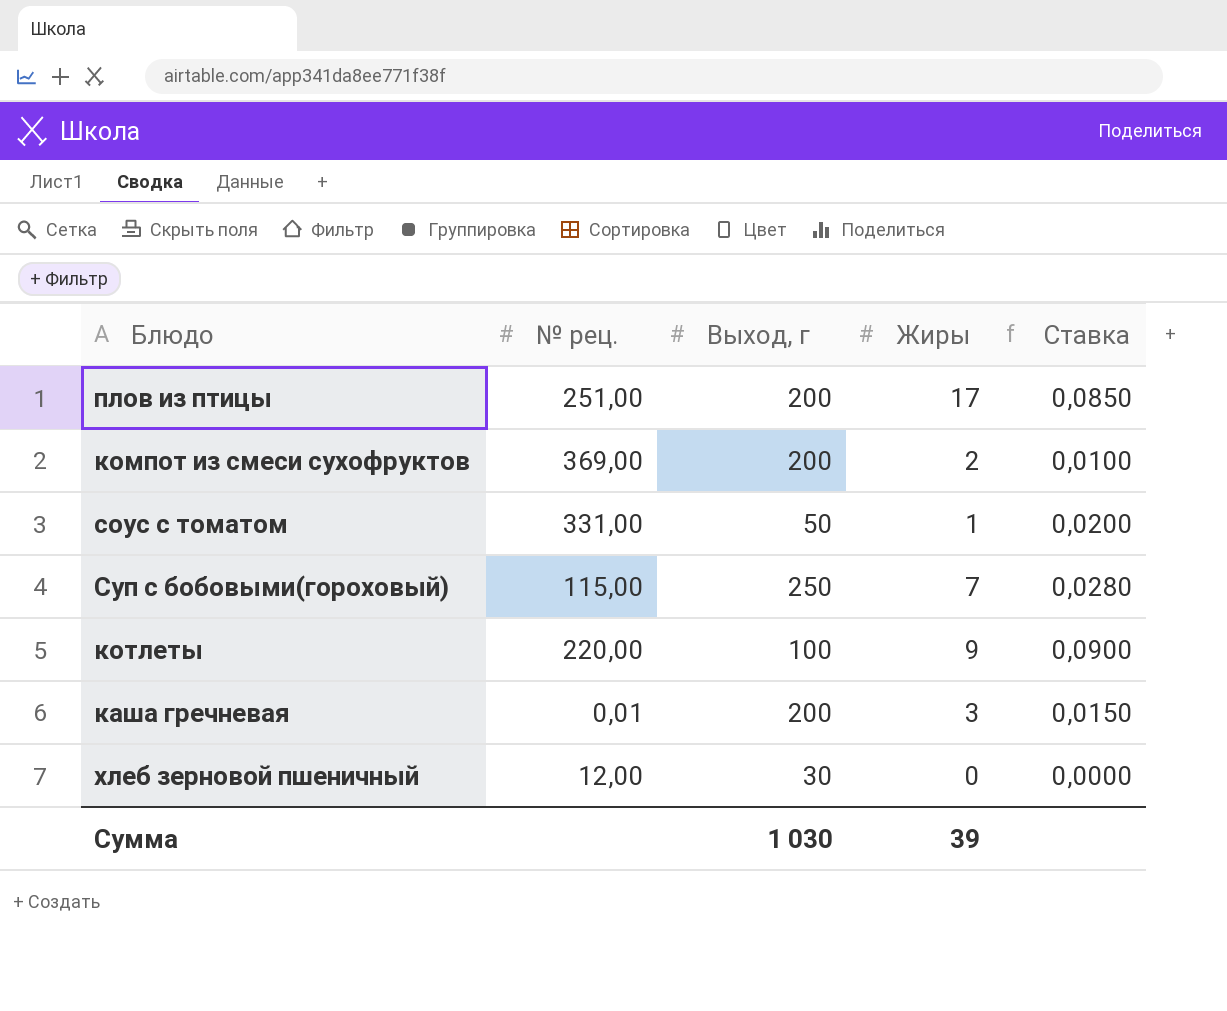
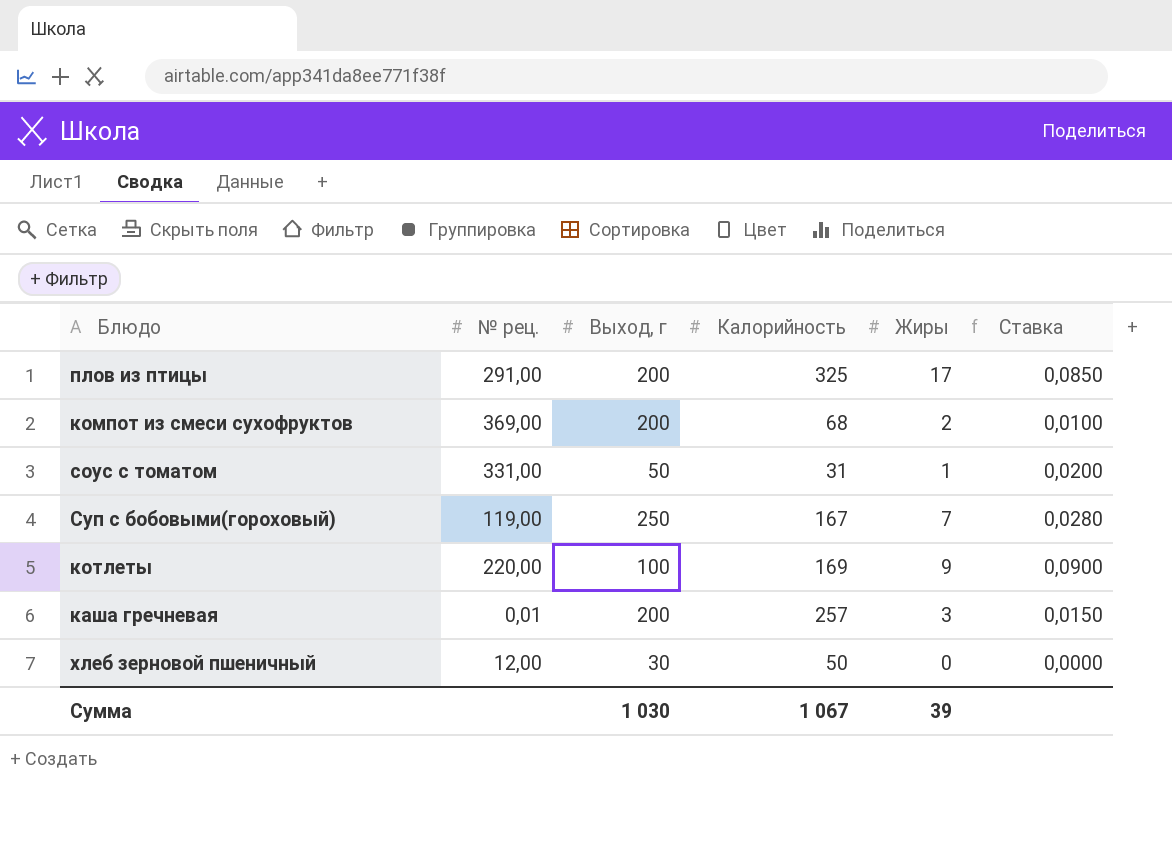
column Калорийность | position: none -> 4
плов из птицы | № рец.: 251,00 -> 291,00
Суп с бобовыми(гороховый) | № рец.: 115,00 -> 119,00

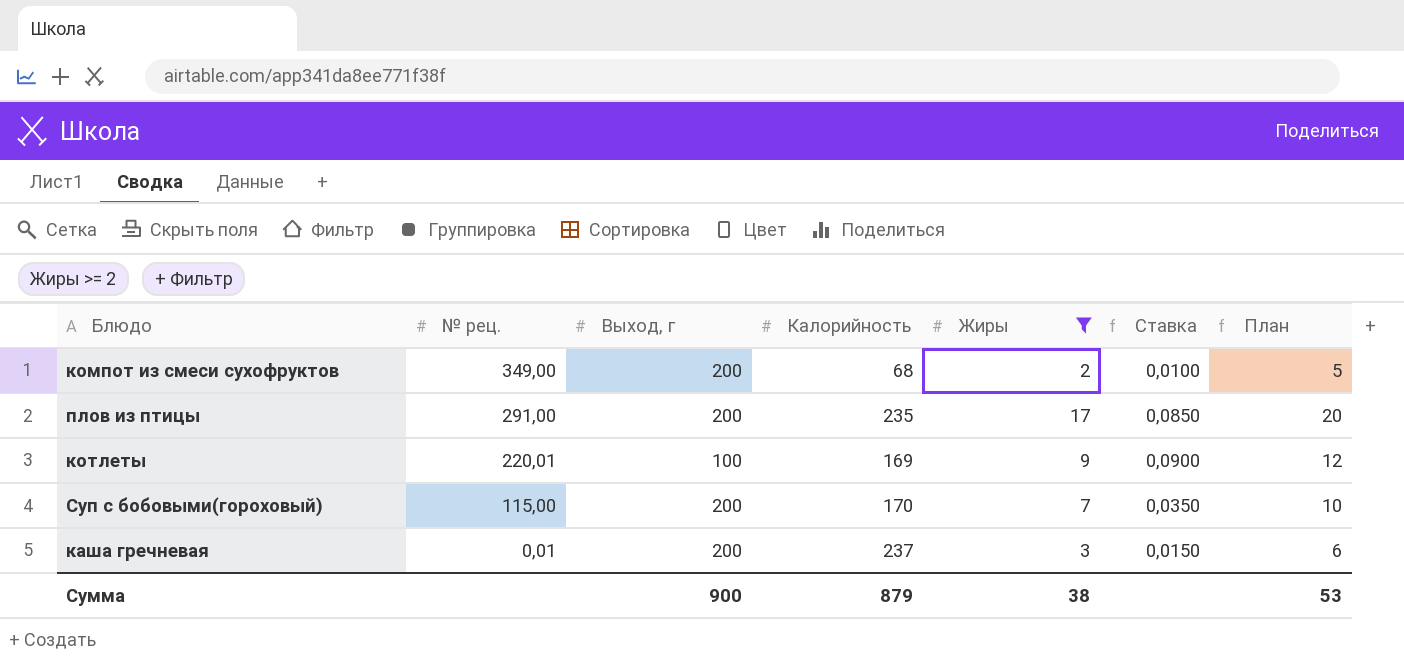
filter: none -> Жиры >= 2
row order: none -> № рец. descending
column План | formula: none -> [Жиры] + 3
компот из смеси сухофруктов | № рец.: 369,00 -> 349,00
плов из птицы | Калорийность: 325 -> 235
котлеты | № рец.: 220,00 -> 220,01
Суп с бобовыми(гороховый) | № рец.: 119,00 -> 115,00
Суп с бобовыми(гороховый) | Выход, г: 250 -> 200
Суп с бобовыми(гороховый) | Калорийность: 167 -> 170
Суп с бобовыми(гороховый) | Ставка: 0,0280 -> 0,0350
каша гречневая | Калорийность: 257 -> 237
Сумма | Выход, г: 1 030 -> 900
Сумма | Калорийность: 1 067 -> 879
Сумма | Жиры: 39 -> 38

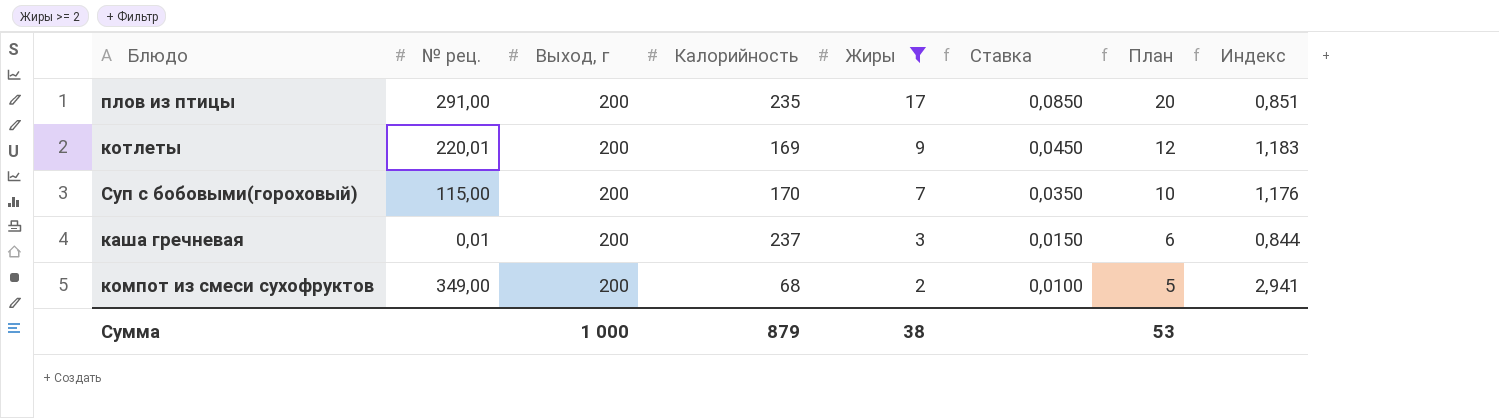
row order: № рец. descending -> Жиры descending
column Индекс | formula: none -> [Выход, г] / [Калорийность]
котлеты | Выход, г: 100 -> 200
котлеты | Ставка: 0,0900 -> 0,0450
Сумма | Выход, г: 900 -> 1 000

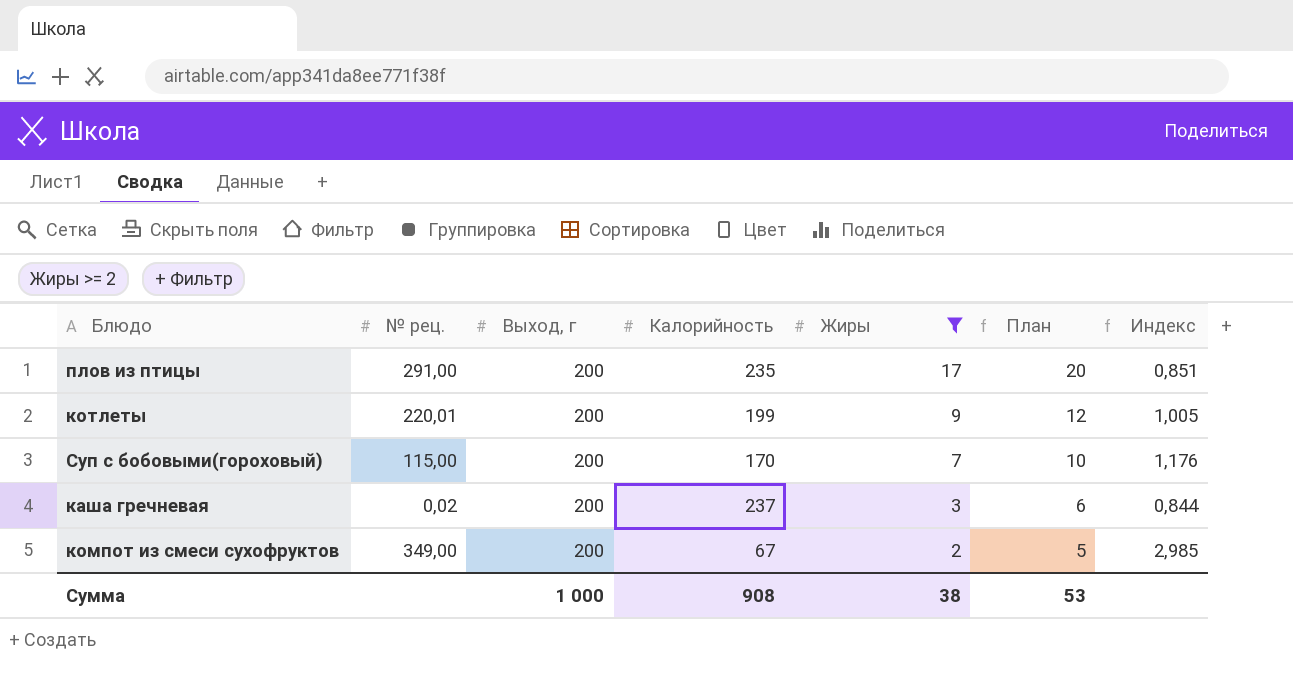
column Ставка | formula: [Жиры] / [Выход, г] -> none
котлеты | Калорийность: 169 -> 199
котлеты | Индекс: 1,183 -> 1,005
каша гречневая | № рец.: 0,01 -> 0,02
компот из смеси сухофруктов | Калорийность: 68 -> 67
компот из смеси сухофруктов | Индекс: 2,941 -> 2,985
Сумма | Калорийность: 879 -> 908

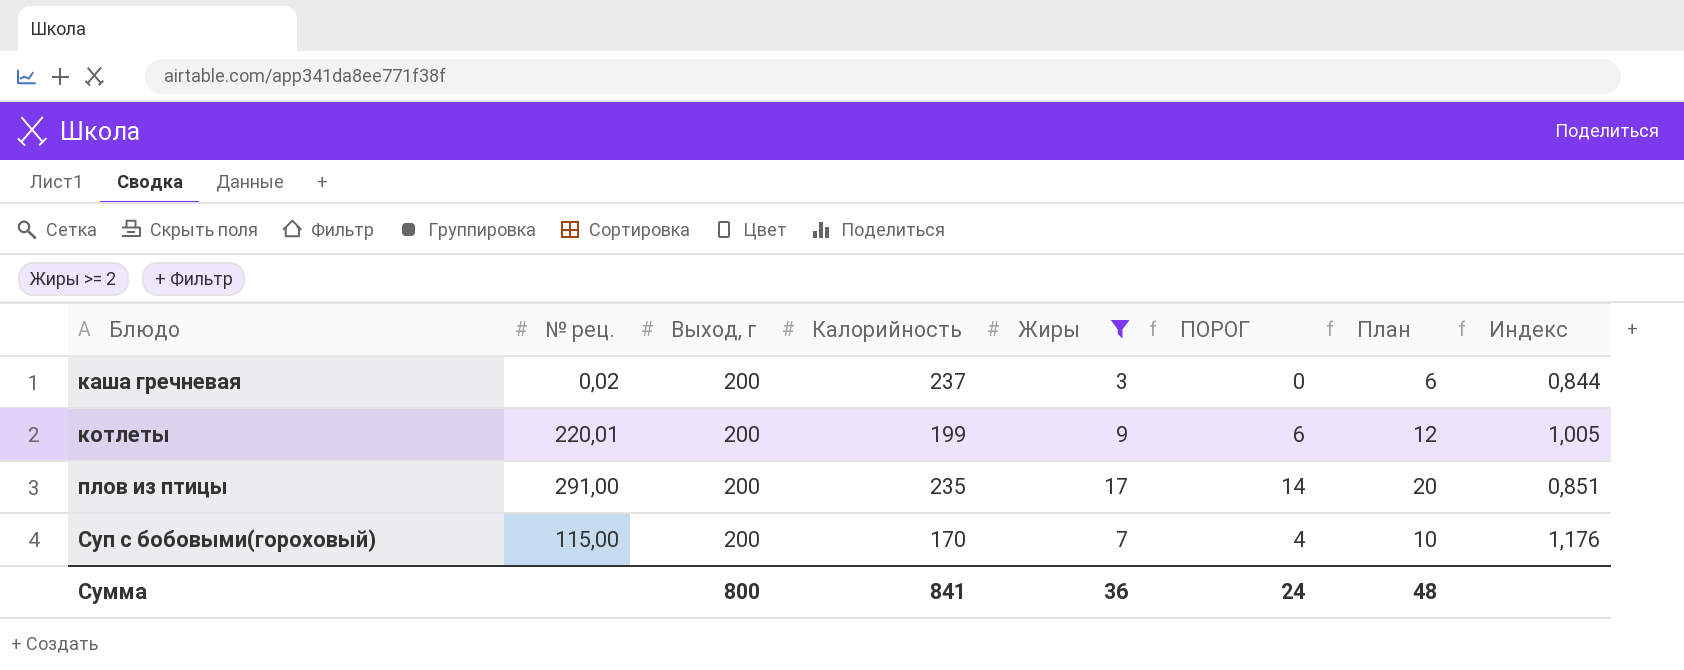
row order: Жиры descending -> Блюдо ascending
column ПОРОГ | formula: none -> [Жиры] - 3
row компот из смеси сухофруктов: 349,00 | 200 | 67 | 2 | 5 | 2,985 -> none
Сумма | Выход, г: 1 000 -> 800
Сумма | Калорийность: 908 -> 841
Сумма | Жиры: 38 -> 36
Сумма | План: 53 -> 48

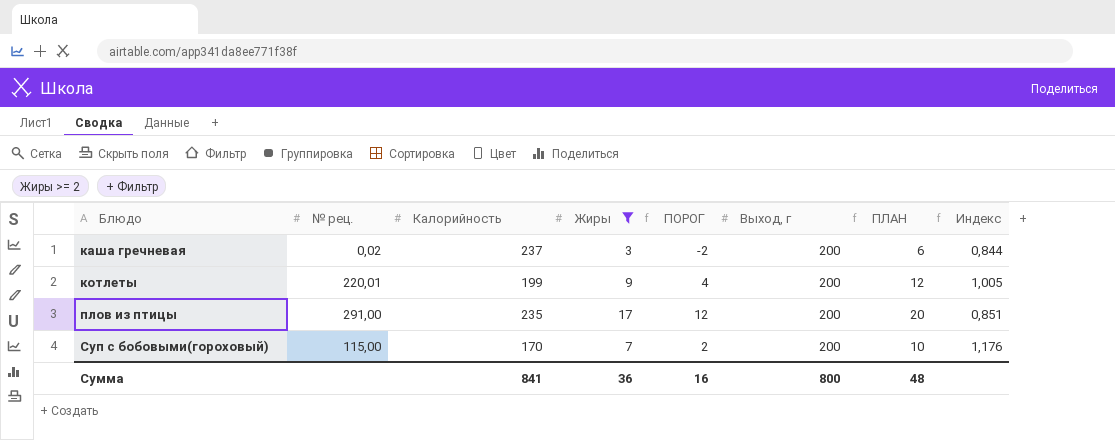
column ПОРОГ | formula: [Жиры] - 3 -> [Жиры] - 5
column Выход, г | position: 3 -> 6
column name: План -> ПЛАН
Сумма | ПОРОГ: 24 -> 16

